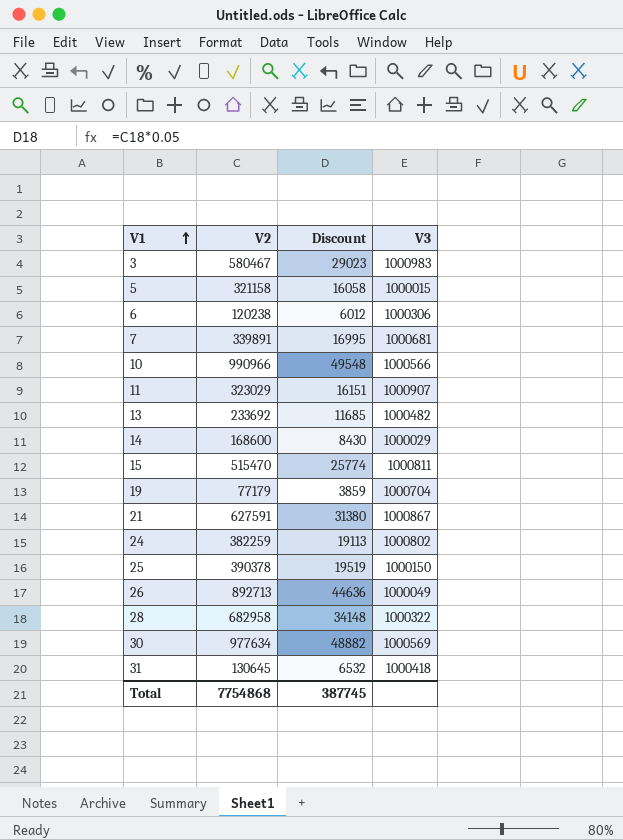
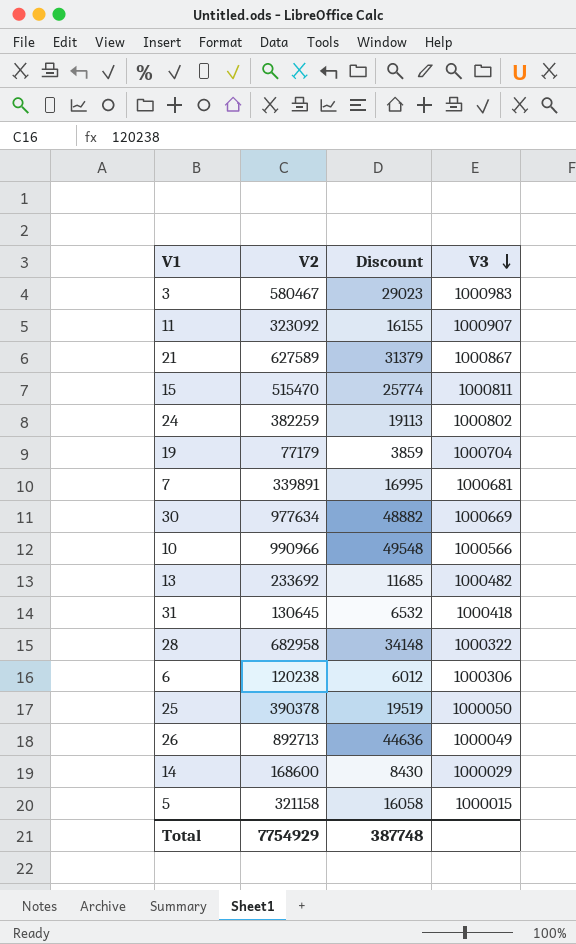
row order: V1 ascending -> V3 descending
11 | V2: 323029 -> 323092
11 | Discount: 16151 -> 16155
21 | V2: 627591 -> 627589
21 | Discount: 31380 -> 31379
30 | V3: 1000569 -> 1000669
25 | V3: 1000150 -> 1000050
Total | V2: 7754868 -> 7754929
Total | Discount: 387745 -> 387748

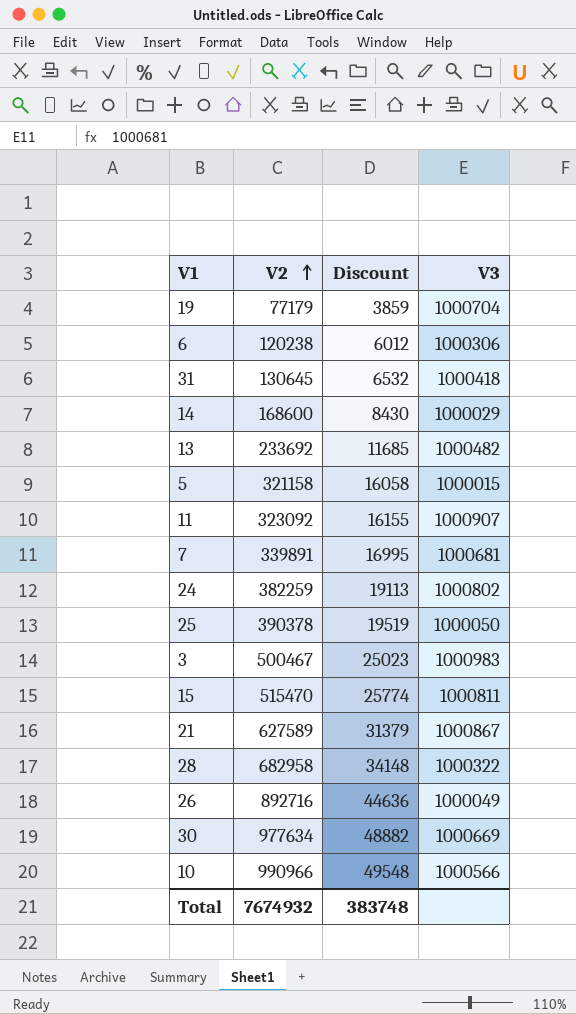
row order: V3 descending -> V2 ascending
3 | V2: 580467 -> 500467
3 | Discount: 29023 -> 25023
26 | V2: 892713 -> 892716
Total | V2: 7754929 -> 7674932
Total | Discount: 387748 -> 383748

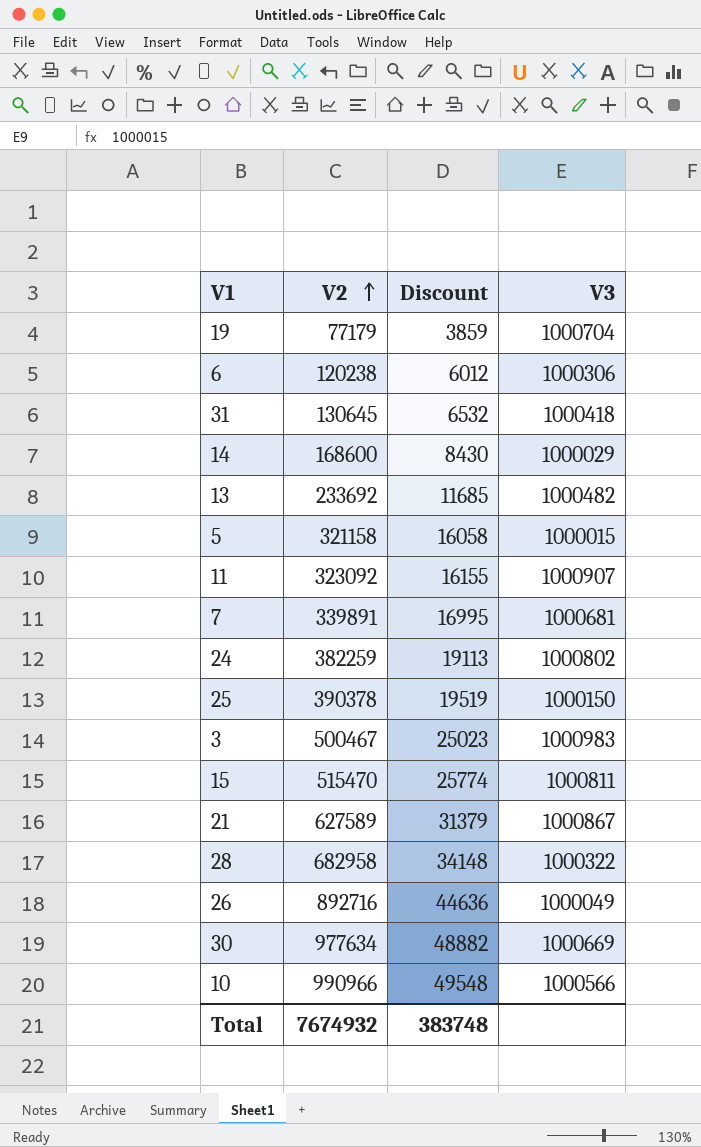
25 | V3: 1000050 -> 1000150

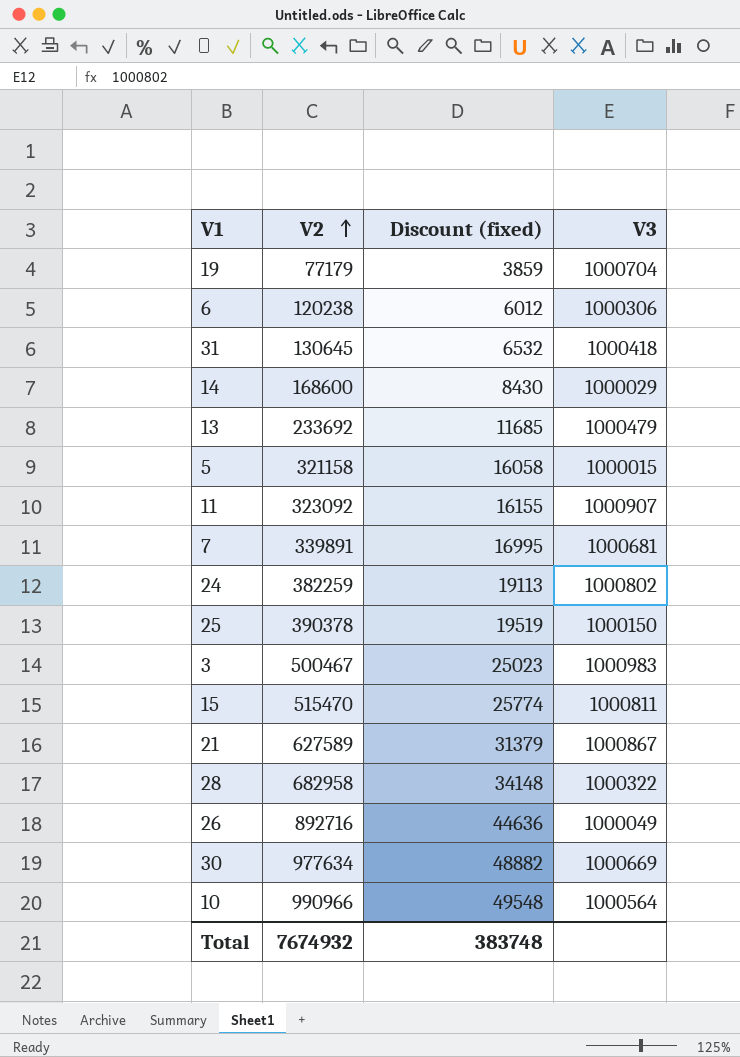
column name: Discount -> Discount (fixed)
13 | V3: 1000482 -> 1000479
10 | V3: 1000566 -> 1000564

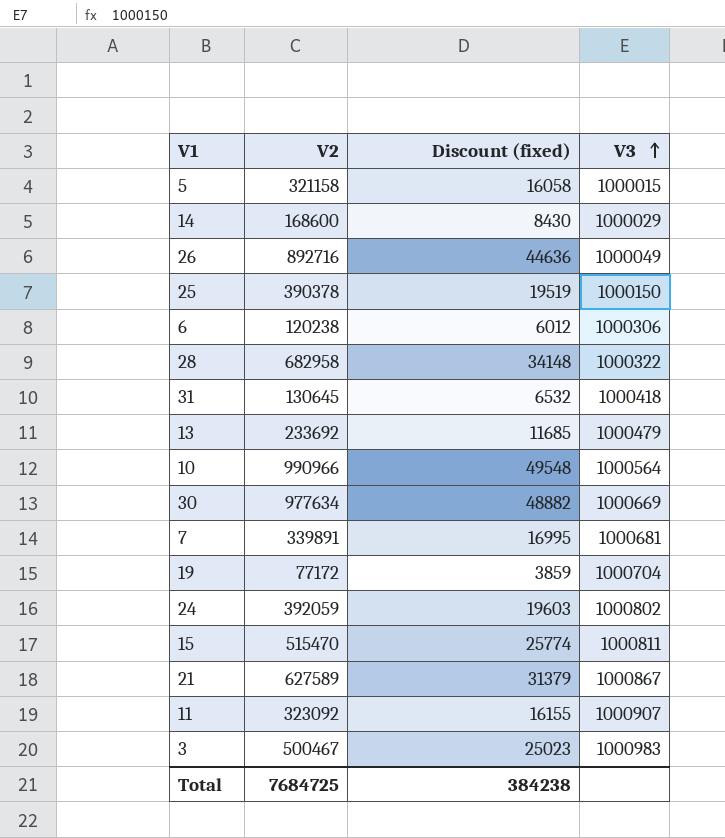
row order: V2 ascending -> V3 ascending
19 | V2: 77179 -> 77172
24 | V2: 382259 -> 392059
24 | Discount (fixed): 19113 -> 19603
Total | V2: 7674932 -> 7684725
Total | Discount (fixed): 383748 -> 384238

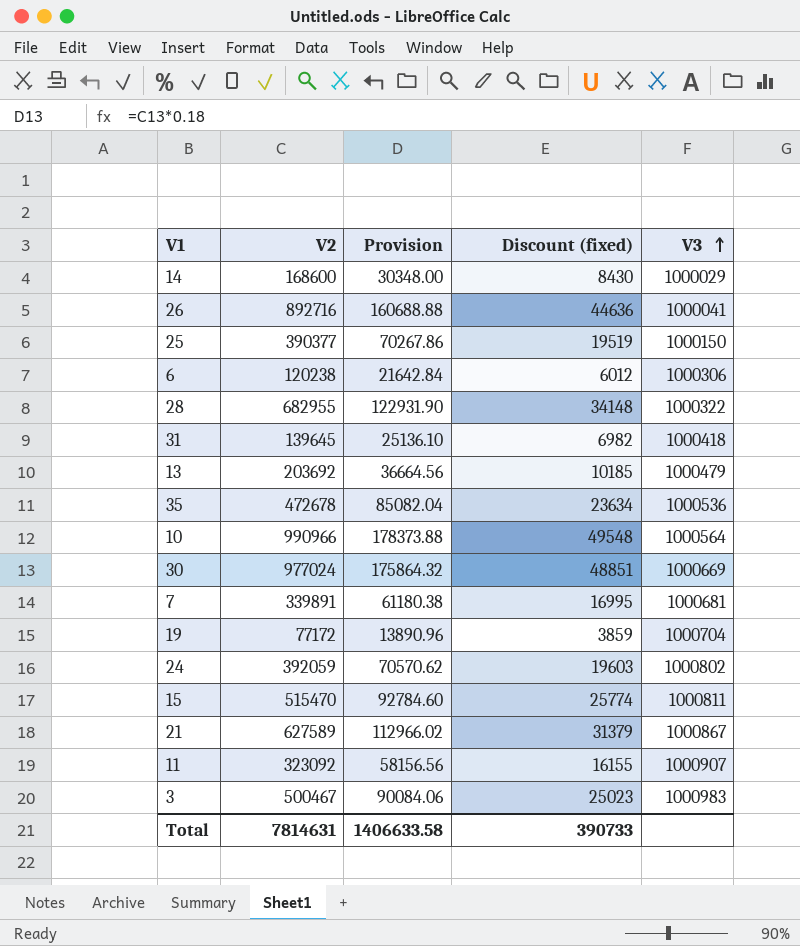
column Provision | formula: none -> [V2] * 0.18
row 5: 321158 | 16058 | 1000015 -> none
26 | V3: 1000049 -> 1000041
25 | V2: 390378 -> 390377
28 | V2: 682958 -> 682955
31 | V2: 130645 -> 139645
31 | Discount (fixed): 6532 -> 6982
13 | V2: 233692 -> 203692
13 | Discount (fixed): 11685 -> 10185
row 35: none -> 472678 | 85082.04 | 23634 | 1000536
30 | V2: 977634 -> 977024
30 | Discount (fixed): 48882 -> 48851
Total | V2: 7684725 -> 7814631
Total | Discount (fixed): 384238 -> 390733

